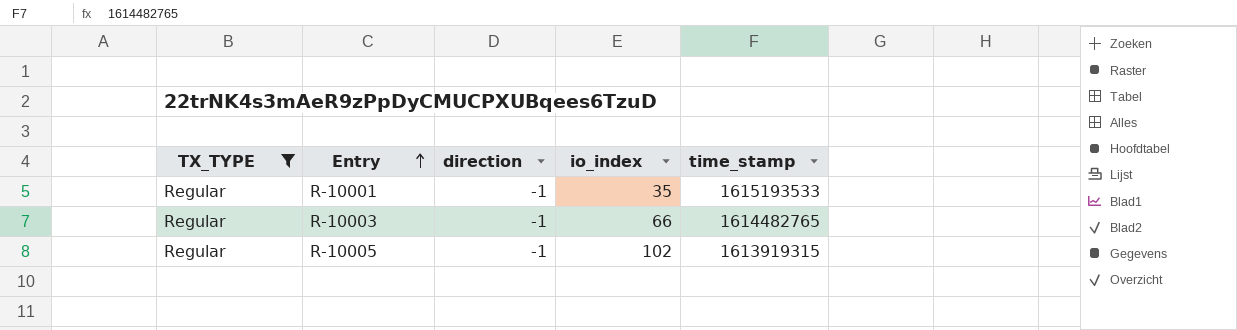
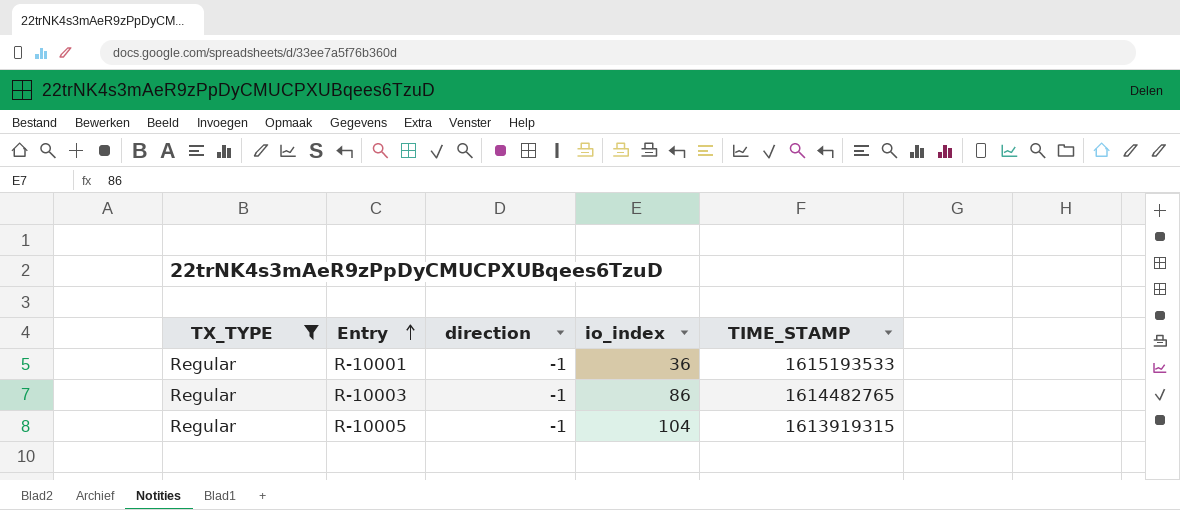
column name: time_stamp -> TIME_STAMP
R-10001 | io_index: 35 -> 36
R-10003 | io_index: 66 -> 86
R-10005 | io_index: 102 -> 104

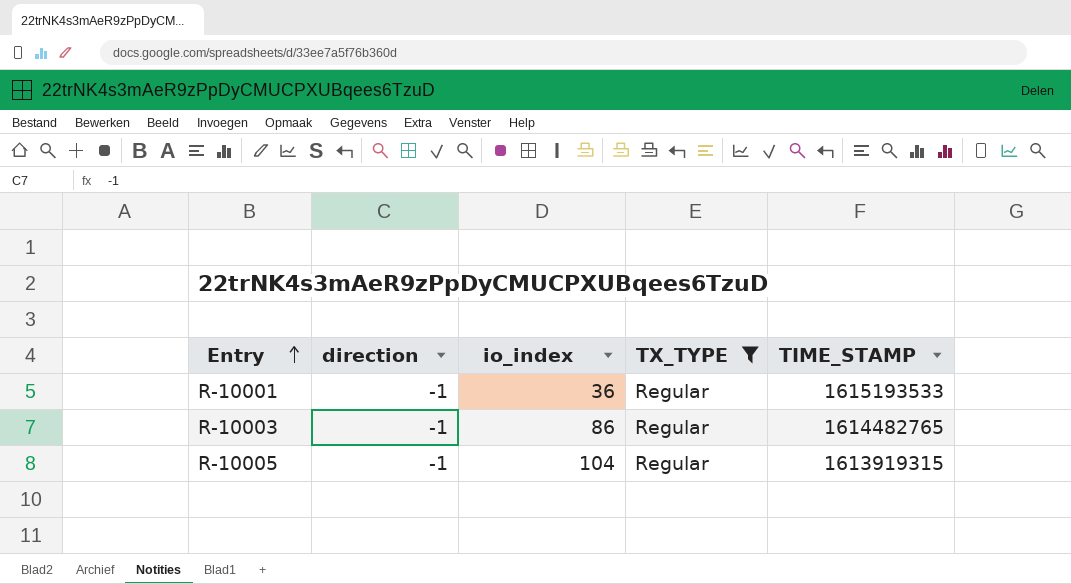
column TX_TYPE | position: 1 -> 4

